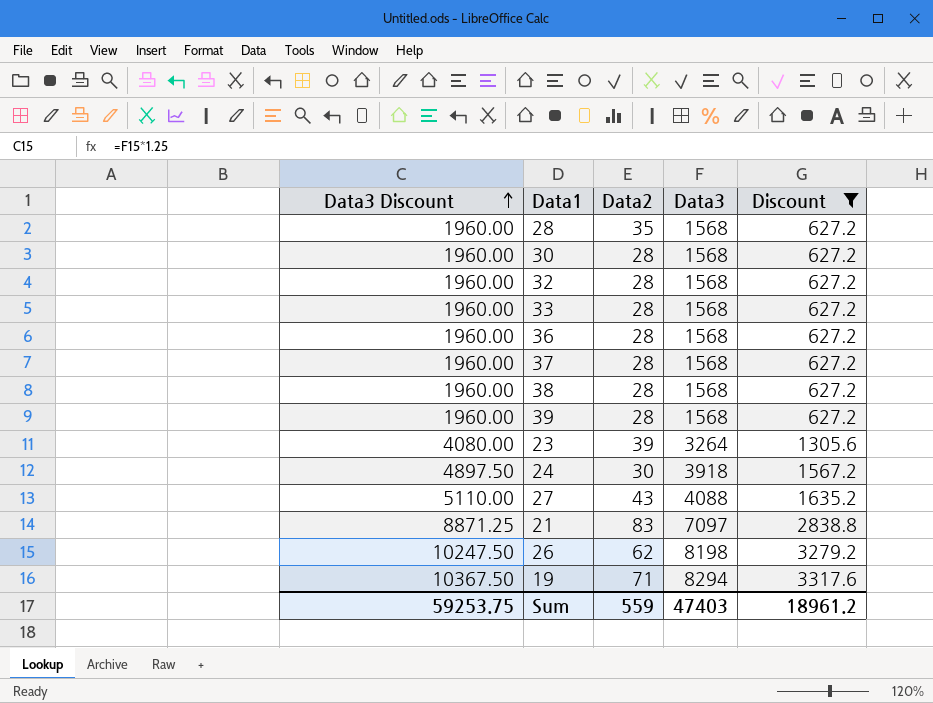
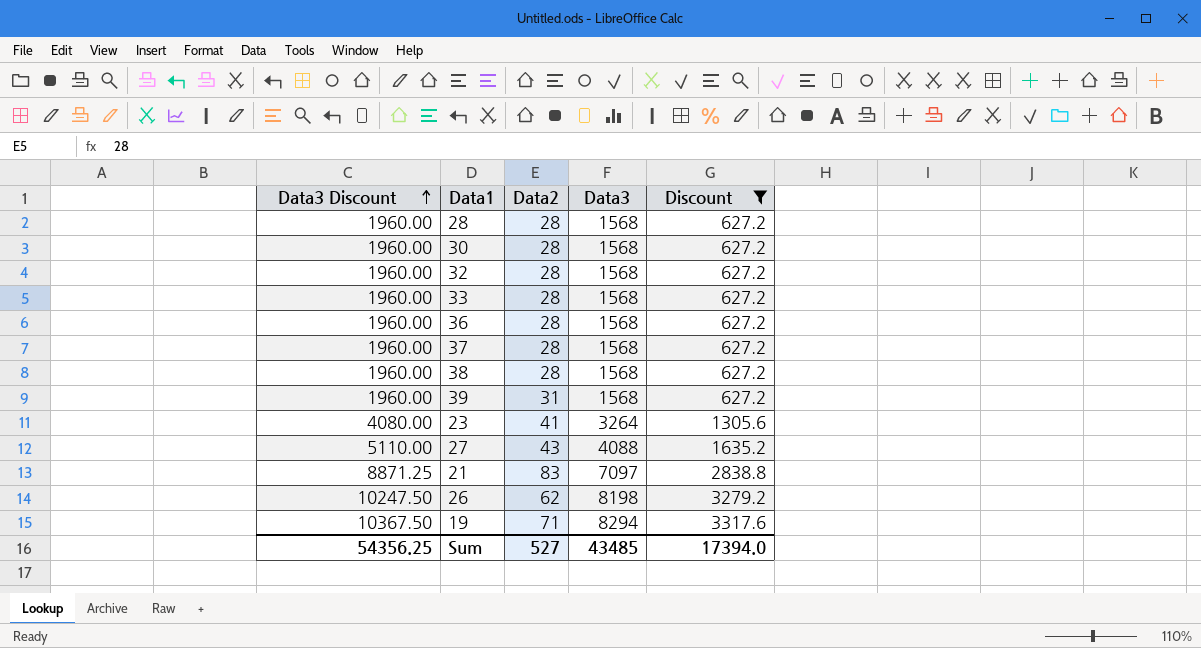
row 24: 4897.50 | 30 | 3918 | 1567.2 -> none
28 | Data2: 35 -> 28
39 | Data2: 28 -> 31
23 | Data2: 39 -> 41
Sum | Data3 Discount: 59253.75 -> 54356.25
Sum | Data2: 559 -> 527
Sum | Data3: 47403 -> 43485
Sum | Discount: 18961.2 -> 17394.0

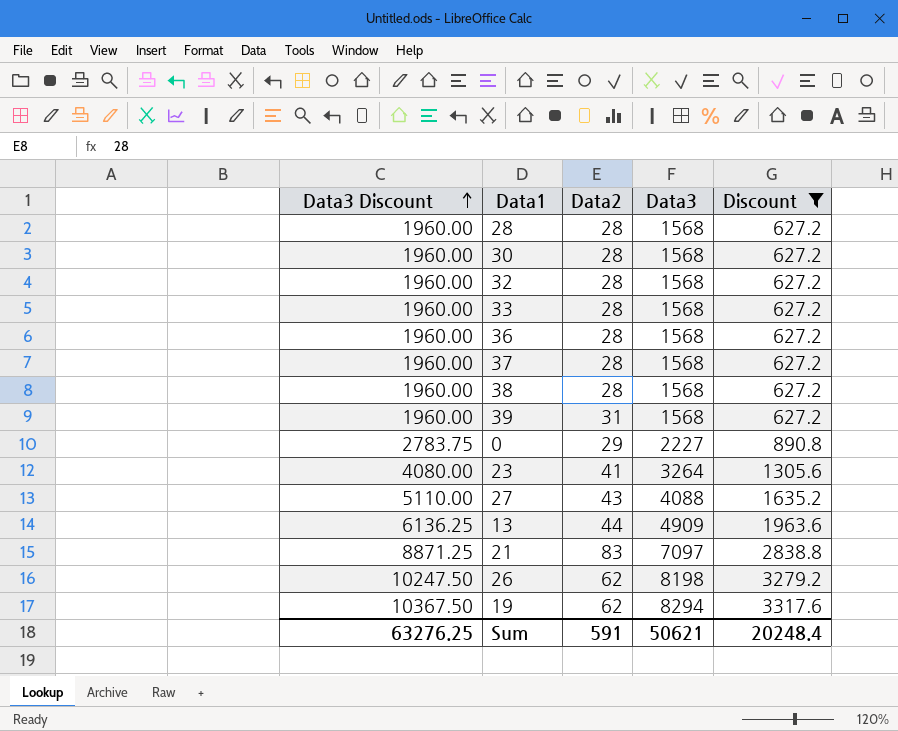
row 0: none -> 2783.75 | 29 | 2227 | 890.8
row 13: none -> 6136.25 | 44 | 4909 | 1963.6
19 | Data2: 71 -> 62
Sum | Data3 Discount: 54356.25 -> 63276.25
Sum | Data2: 527 -> 591
Sum | Data3: 43485 -> 50621
Sum | Discount: 17394.0 -> 20248.4

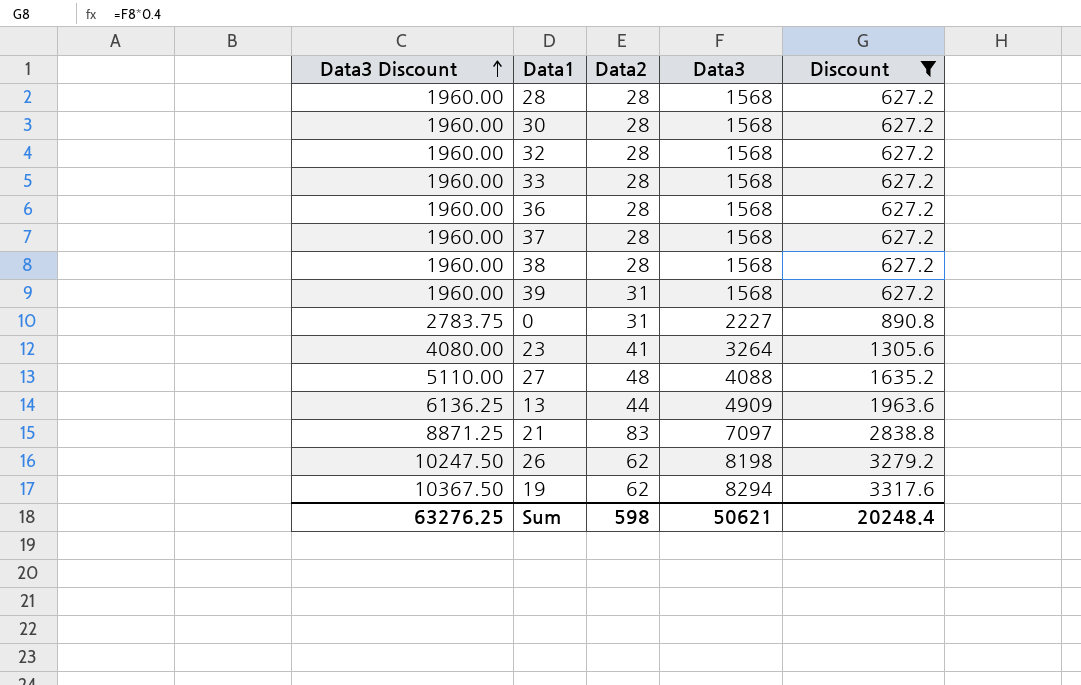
0 | Data2: 29 -> 31
27 | Data2: 43 -> 48
Sum | Data2: 591 -> 598

